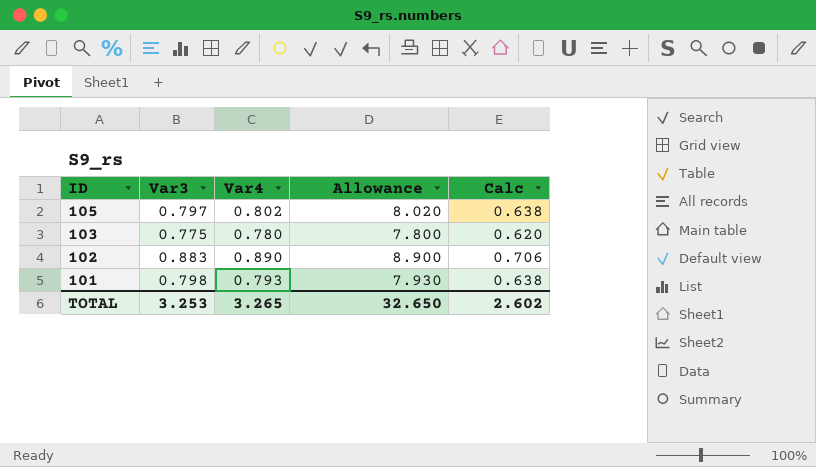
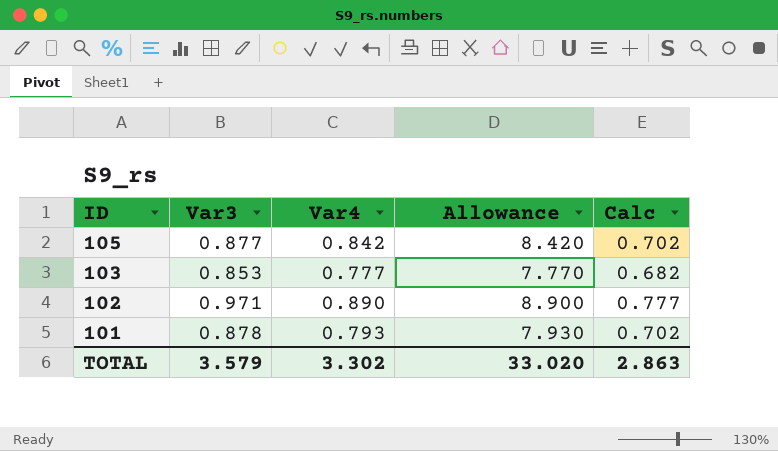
105 | Var3: 0.797 -> 0.877
105 | Var4: 0.802 -> 0.842
105 | Allowance: 8.020 -> 8.420
105 | Calc: 0.638 -> 0.702
103 | Var3: 0.775 -> 0.853
103 | Var4: 0.780 -> 0.777
103 | Allowance: 7.800 -> 7.770
103 | Calc: 0.620 -> 0.682
102 | Var3: 0.883 -> 0.971
102 | Calc: 0.706 -> 0.777
101 | Var3: 0.798 -> 0.878
101 | Calc: 0.638 -> 0.702
TOTAL | Var3: 3.253 -> 3.579
TOTAL | Var4: 3.265 -> 3.302
TOTAL | Allowance: 32.650 -> 33.020
TOTAL | Calc: 2.602 -> 2.863

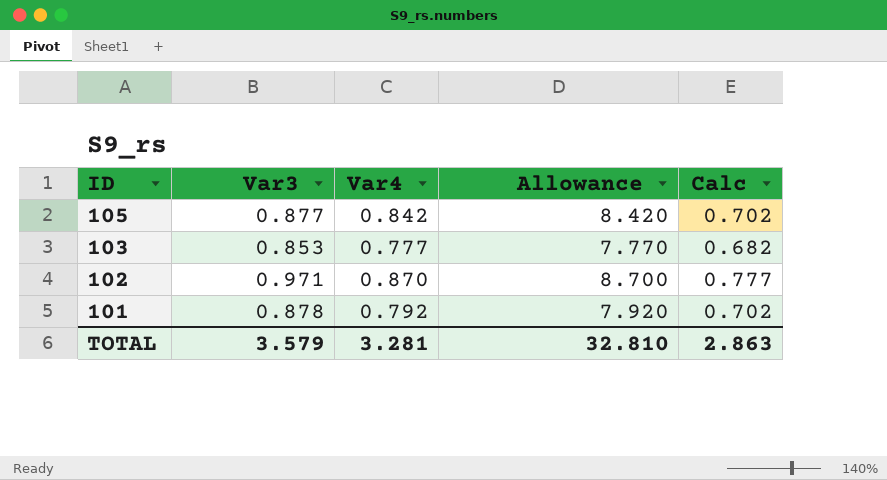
102 | Var4: 0.890 -> 0.870
102 | Allowance: 8.900 -> 8.700
101 | Var4: 0.793 -> 0.792
101 | Allowance: 7.930 -> 7.920
TOTAL | Var4: 3.302 -> 3.281
TOTAL | Allowance: 33.020 -> 32.810

